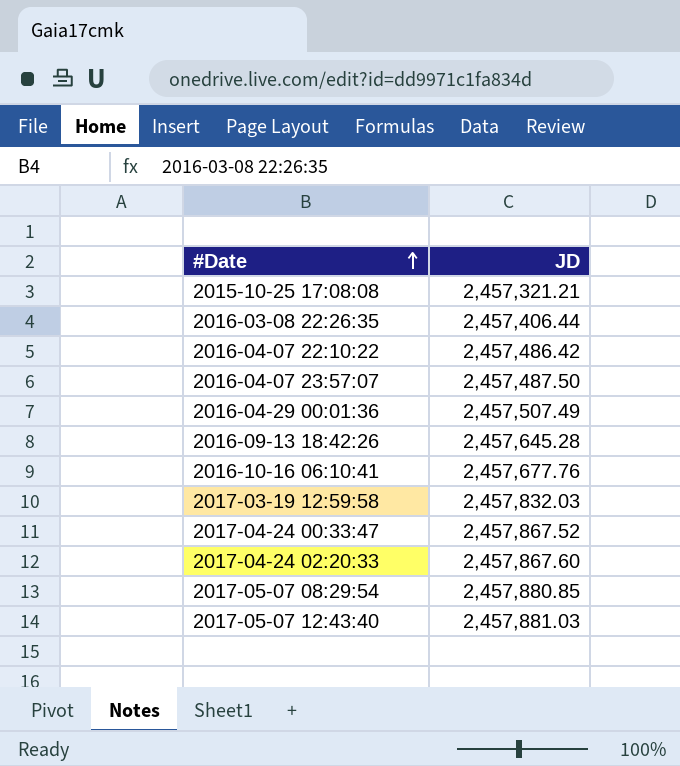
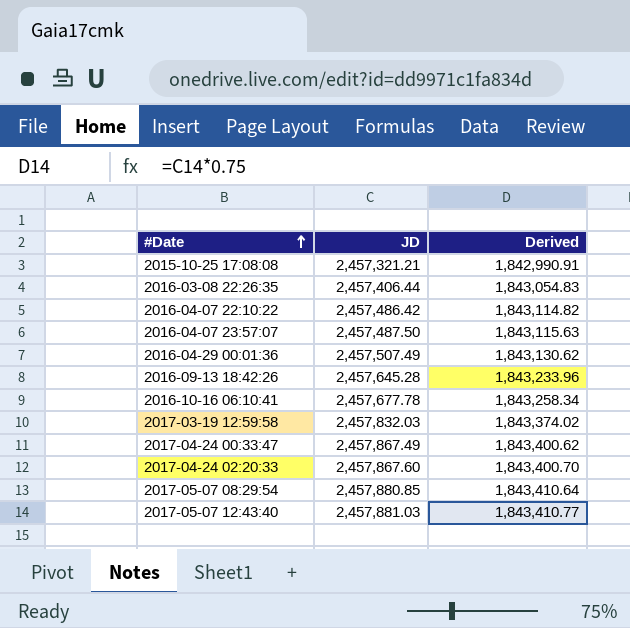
column Derived | formula: none -> [JD] * 0.75
2016-10-16 06:10:41 | JD: 2,457,677.76 -> 2,457,677.78
2017-04-24 00:33:47 | JD: 2,457,867.52 -> 2,457,867.49

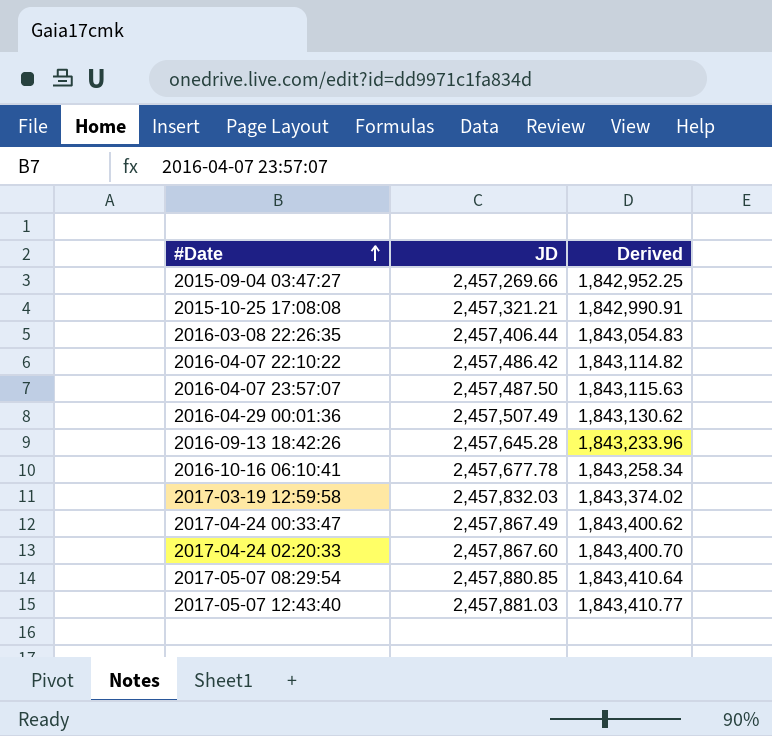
row 2015-09-04 03:47:27: none -> 2,457,269.66 | 1,842,952.25

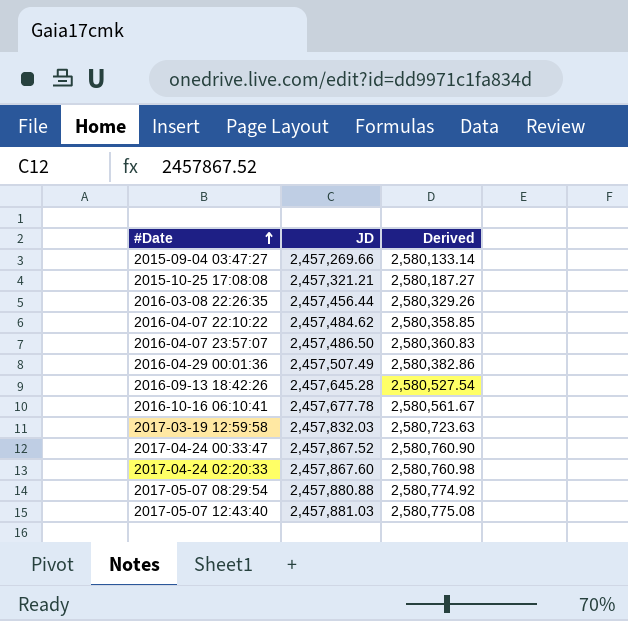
column Derived | formula: [JD] * 0.75 -> [JD] * 1.05
2016-03-08 22:26:35 | JD: 2,457,406.44 -> 2,457,456.44
2016-04-07 22:10:22 | JD: 2,457,486.42 -> 2,457,484.62
2016-04-07 23:57:07 | JD: 2,457,487.50 -> 2,457,486.50
2017-04-24 00:33:47 | JD: 2,457,867.49 -> 2,457,867.52
2017-05-07 08:29:54 | JD: 2,457,880.85 -> 2,457,880.88

